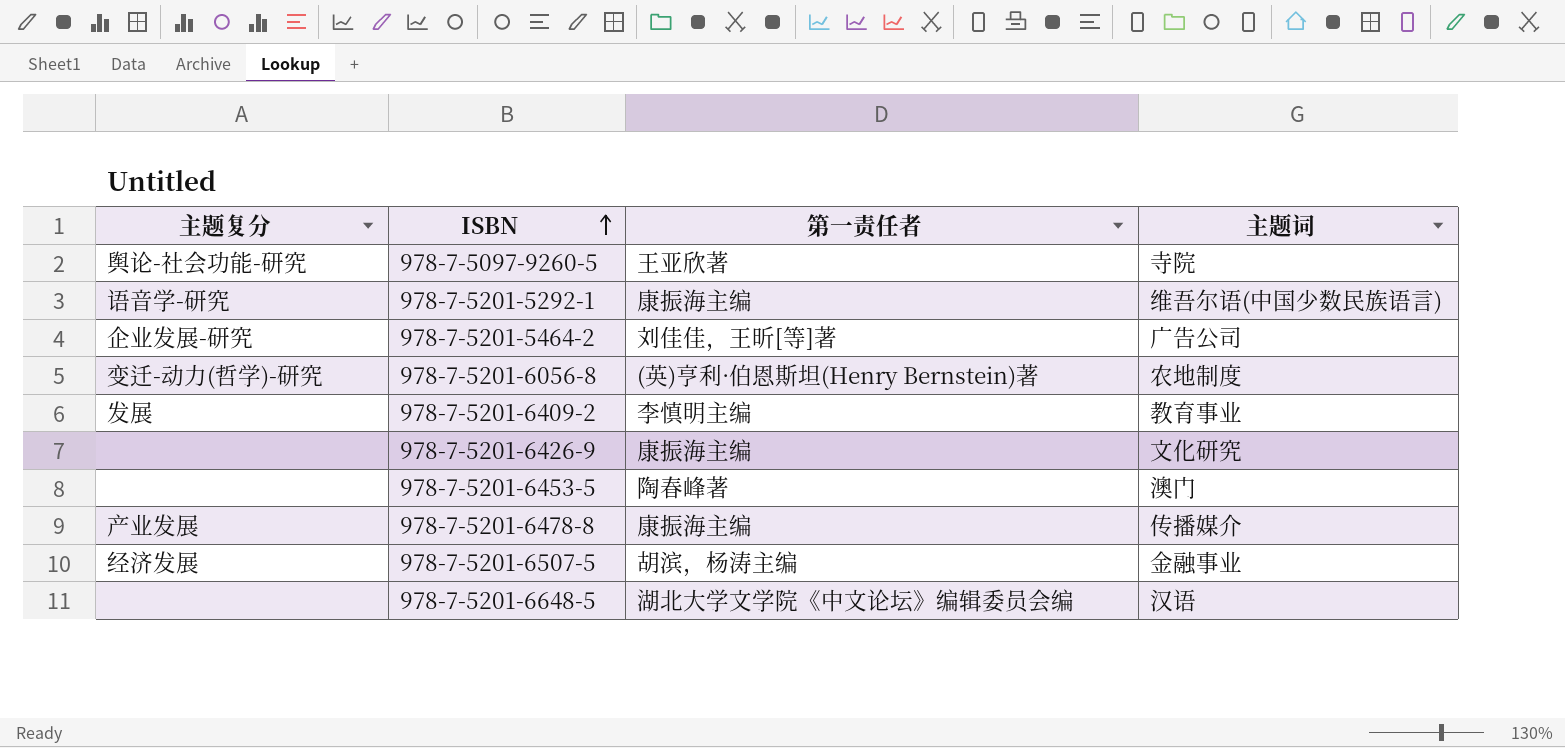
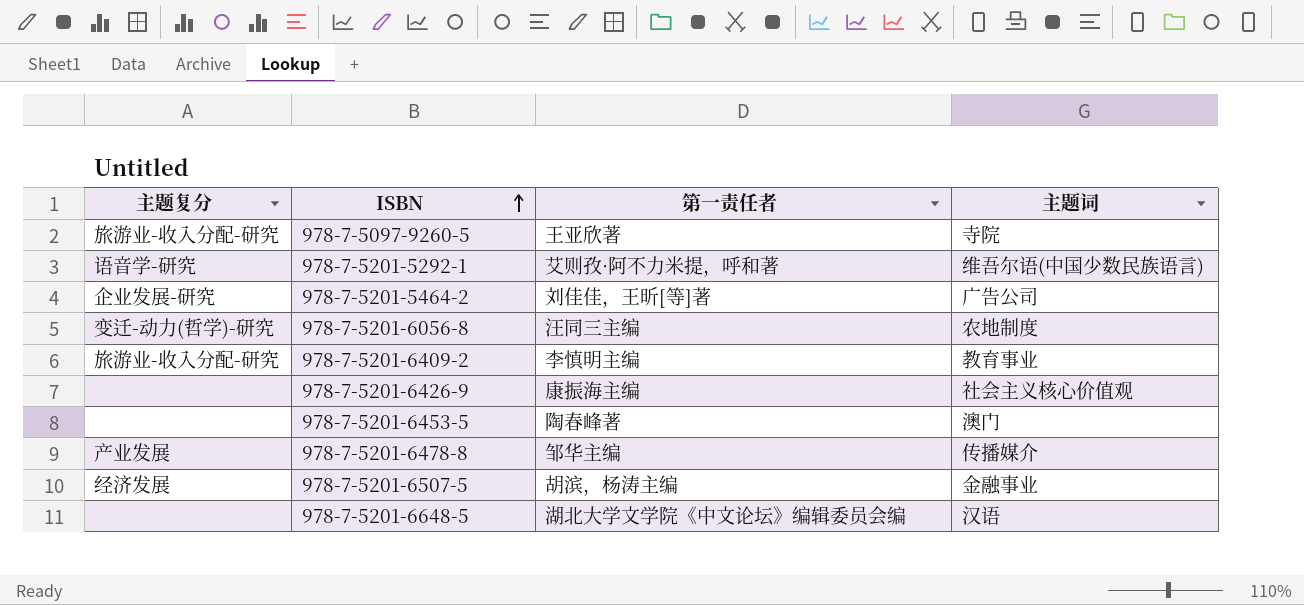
978-7-5097-9260-5 | 主题复分: 舆论-社会功能-研究 -> 旅游业-收入分配-研究
978-7-5201-5292-1 | 第一责任者: 康振海主编 -> 艾则孜·阿不力米提，呼和著
978-7-5201-6056-8 | 第一责任者: (英)亨利·伯恩斯坦(Henry Bernstein)著 -> 汪同三主编
978-7-5201-6409-2 | 主题复分: 发展 -> 旅游业-收入分配-研究
978-7-5201-6426-9 | 主题词: 文化研究 -> 社会主义核心价值观
978-7-5201-6478-8 | 第一责任者: 康振海主编 -> 邹华主编

